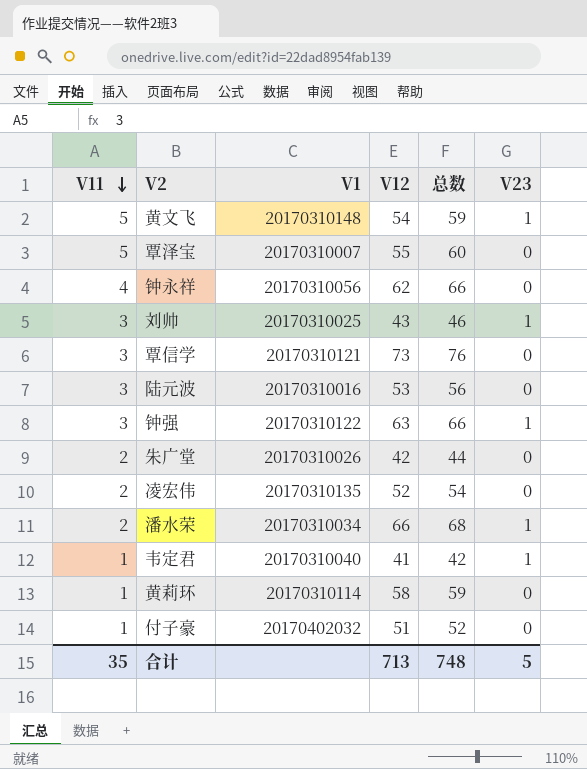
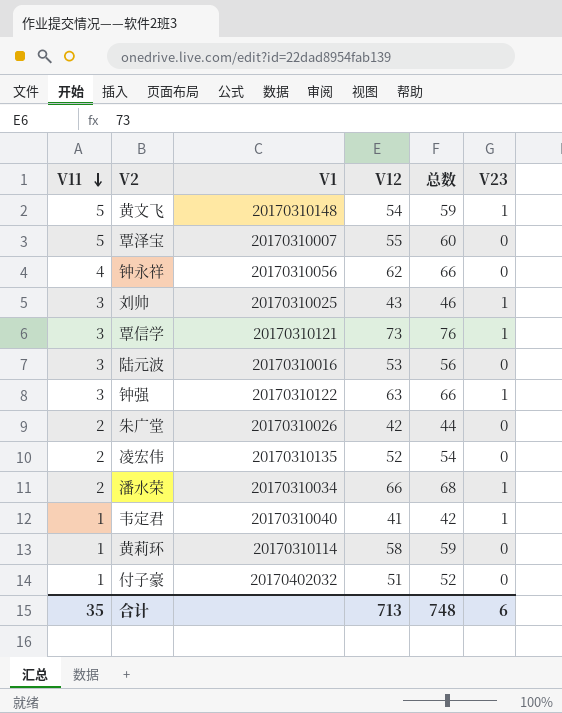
覃信学 | V23: 0 -> 1
合计 | V23: 5 -> 6

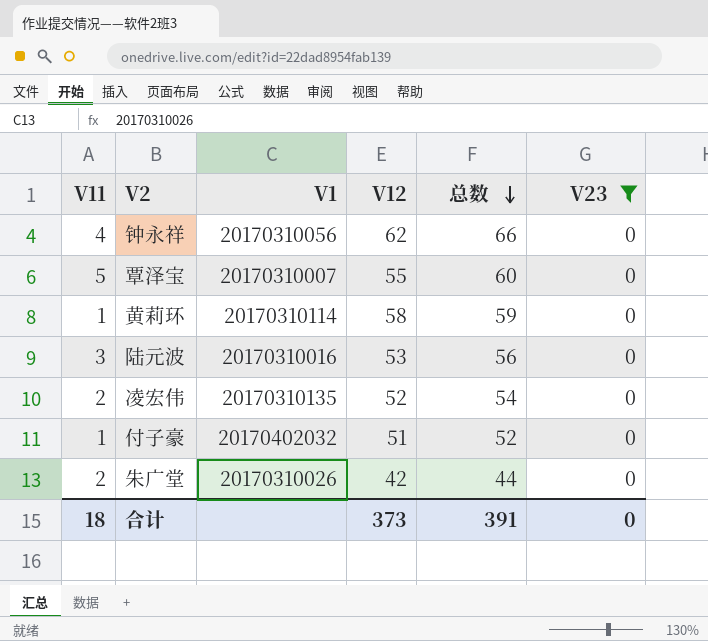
filter: none -> V23 = 0
row order: V11 descending -> 总数 descending
合计 | V11: 35 -> 18
合计 | V12: 713 -> 373
合计 | 总数: 748 -> 391
合计 | V23: 6 -> 0

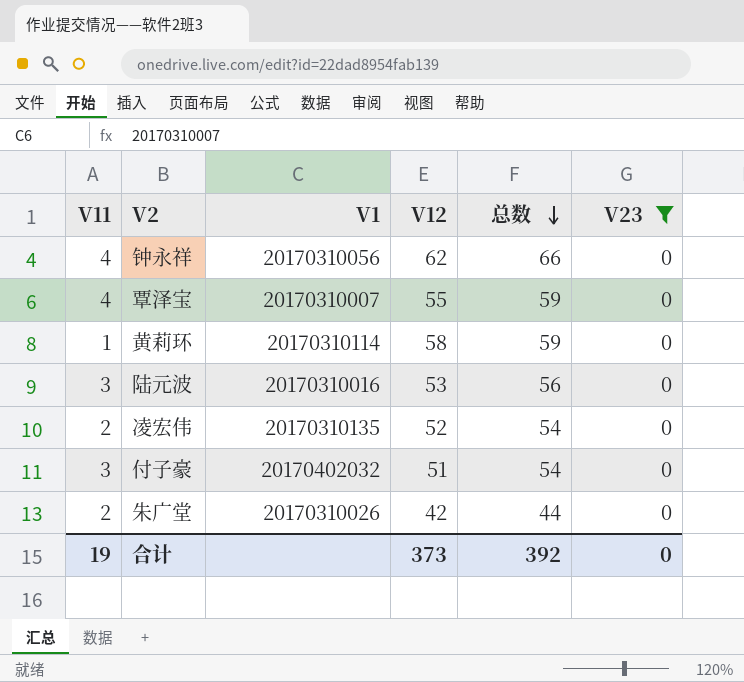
覃泽宝 | V11: 5 -> 4
覃泽宝 | 总数: 60 -> 59
付子豪 | V11: 1 -> 3
付子豪 | 总数: 52 -> 54
合计 | V11: 18 -> 19
合计 | 总数: 391 -> 392

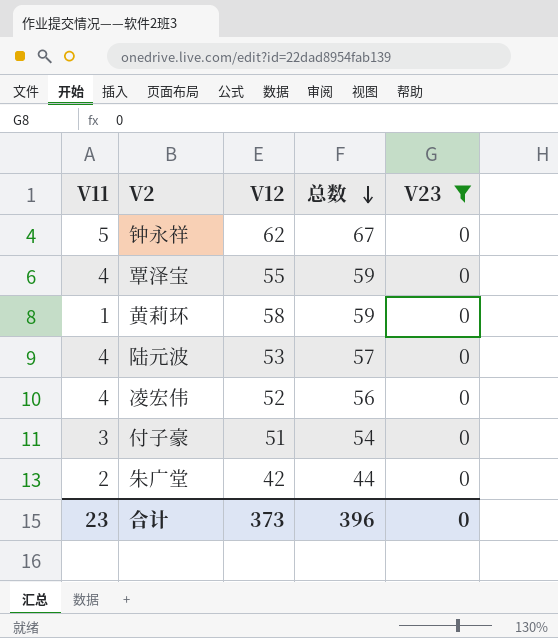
column V1 | position: 3 -> none
钟永祥 | V11: 4 -> 5
钟永祥 | 总数: 66 -> 67
陆元波 | V11: 3 -> 4
陆元波 | 总数: 56 -> 57
凌宏伟 | V11: 2 -> 4
凌宏伟 | 总数: 54 -> 56
合计 | V11: 19 -> 23
合计 | 总数: 392 -> 396

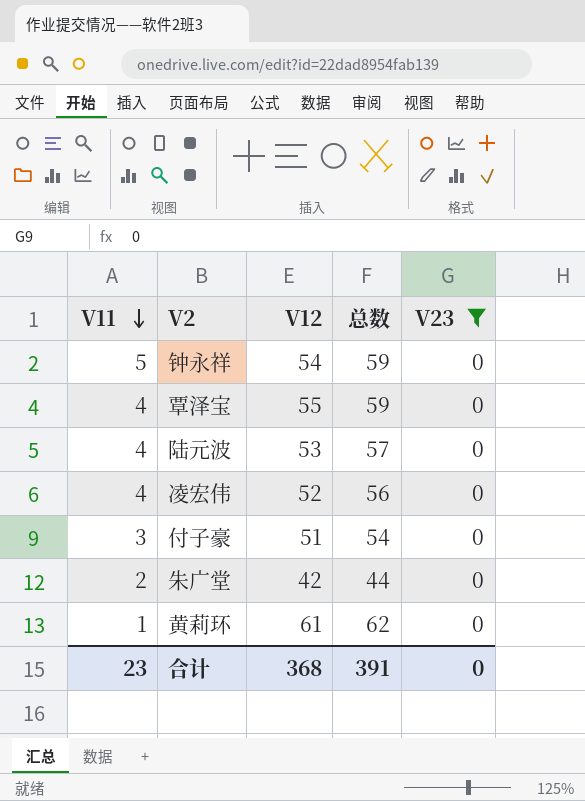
row order: 总数 descending -> V11 descending
钟永祥 | V12: 62 -> 54
钟永祥 | 总数: 67 -> 59
黄莉环 | V12: 58 -> 61
黄莉环 | 总数: 59 -> 62
合计 | V12: 373 -> 368
合计 | 总数: 396 -> 391

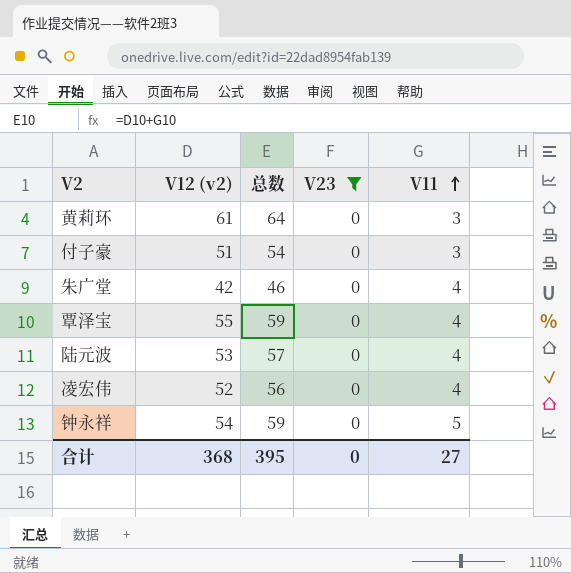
row order: V11 descending -> V11 ascending
column name: V12 -> V12 (v2)
column V11 | position: 1 -> 5
黄莉环 | 总数: 62 -> 64
黄莉环 | V11: 1 -> 3
朱广堂 | 总数: 44 -> 46
朱广堂 | V11: 2 -> 4
合计 | 总数: 391 -> 395
合计 | V11: 23 -> 27

